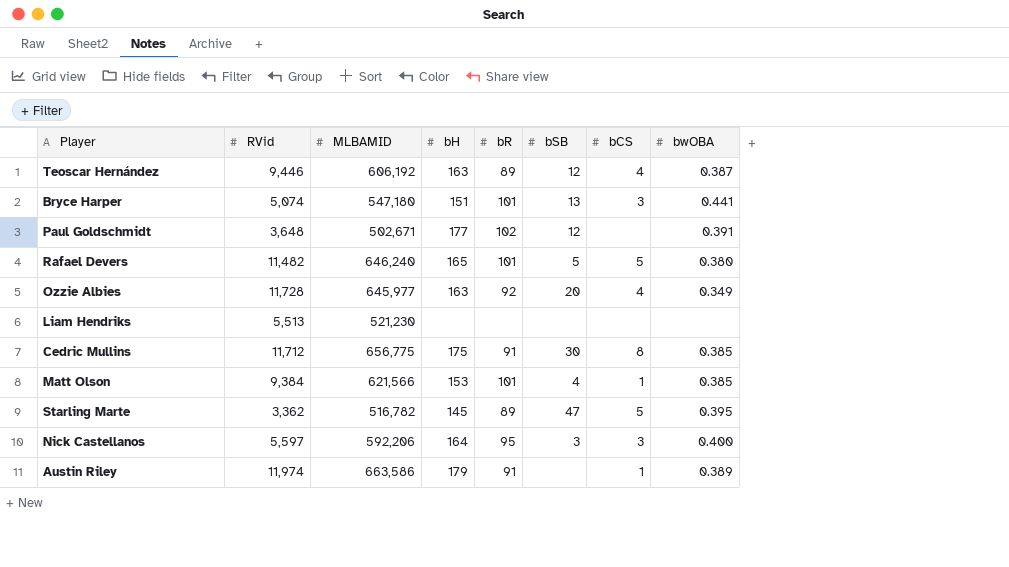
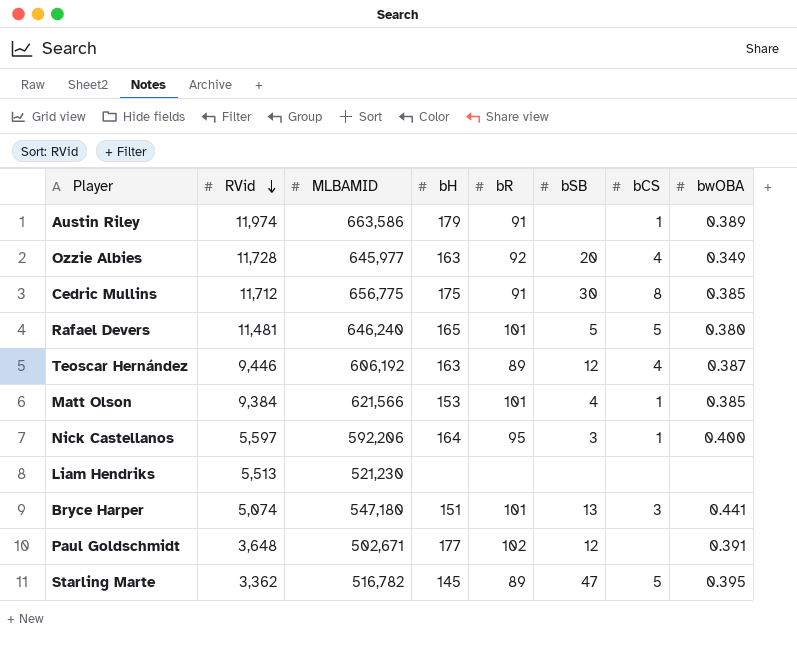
row order: none -> RVid descending
Rafael Devers | RVid: 11,482 -> 11,481
Nick Castellanos | bCS: 3 -> 1

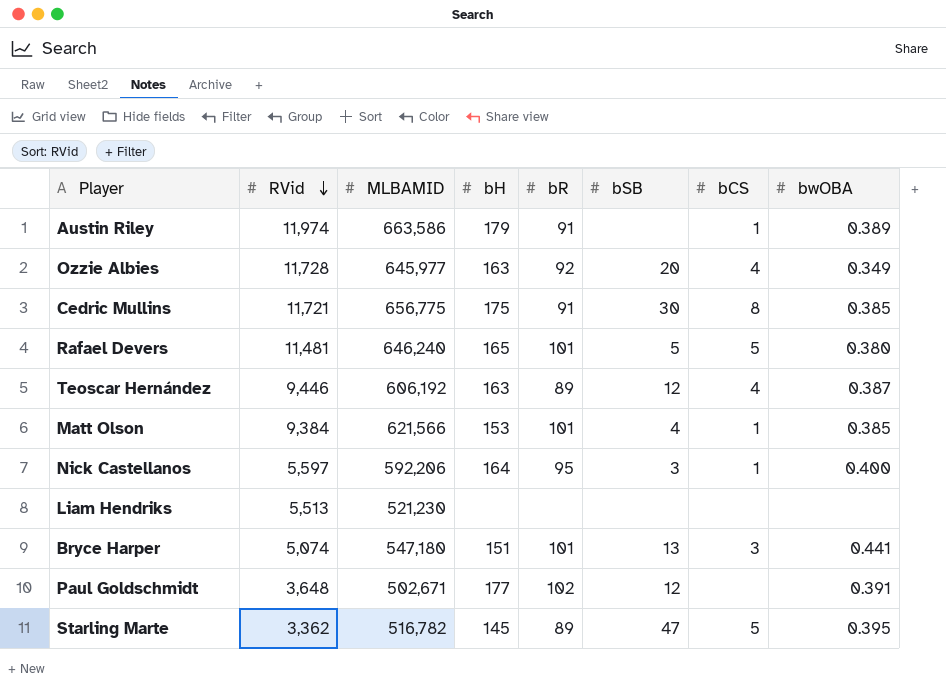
Cedric Mullins | RVid: 11,712 -> 11,721

